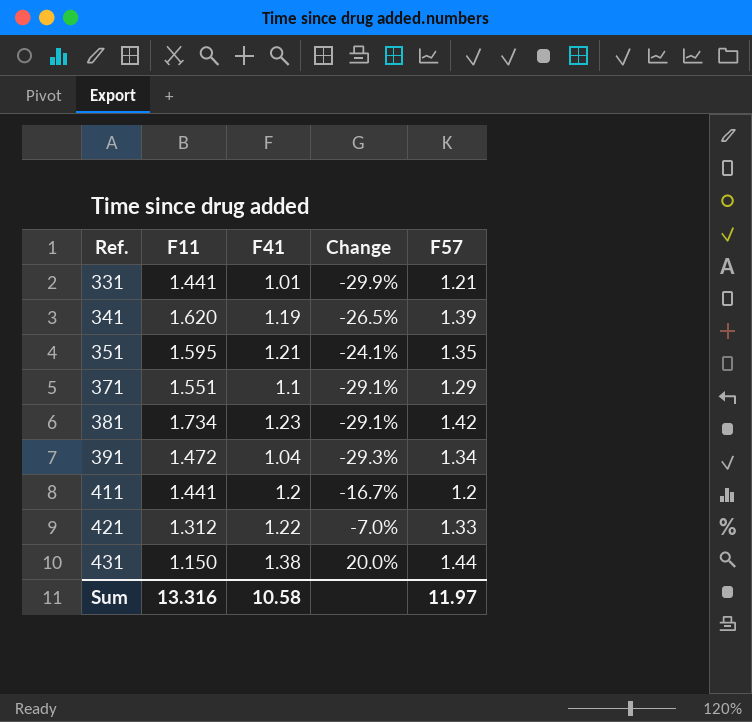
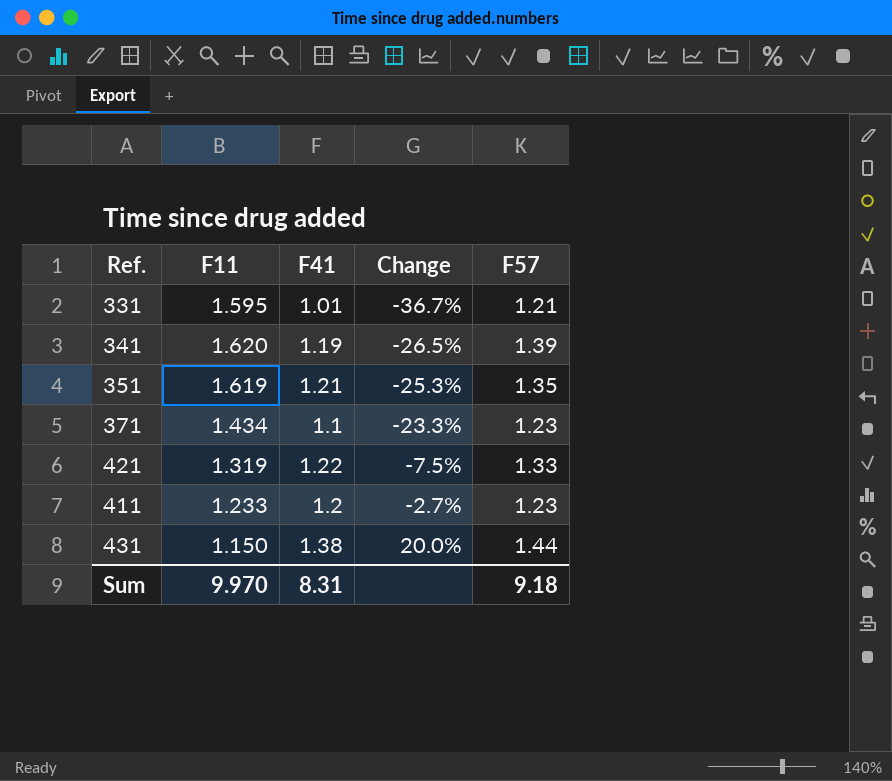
row order: Ref. ascending -> Change ascending
row 381: 1.734 | 1.23 | -29.1% | 1.42 -> none
row 391: 1.472 | 1.04 | -29.3% | 1.34 -> none
331 | F11: 1.441 -> 1.595
331 | Change: -29.9% -> -36.7%
351 | F11: 1.595 -> 1.619
351 | Change: -24.1% -> -25.3%
371 | F11: 1.551 -> 1.434
371 | Change: -29.1% -> -23.3%
371 | F57: 1.29 -> 1.23
421 | F11: 1.312 -> 1.319
421 | Change: -7.0% -> -7.5%
411 | F11: 1.441 -> 1.233
411 | Change: -16.7% -> -2.7%
411 | F57: 1.2 -> 1.23
Sum | F11: 13.316 -> 9.970
Sum | F41: 10.58 -> 8.31
Sum | F57: 11.97 -> 9.18

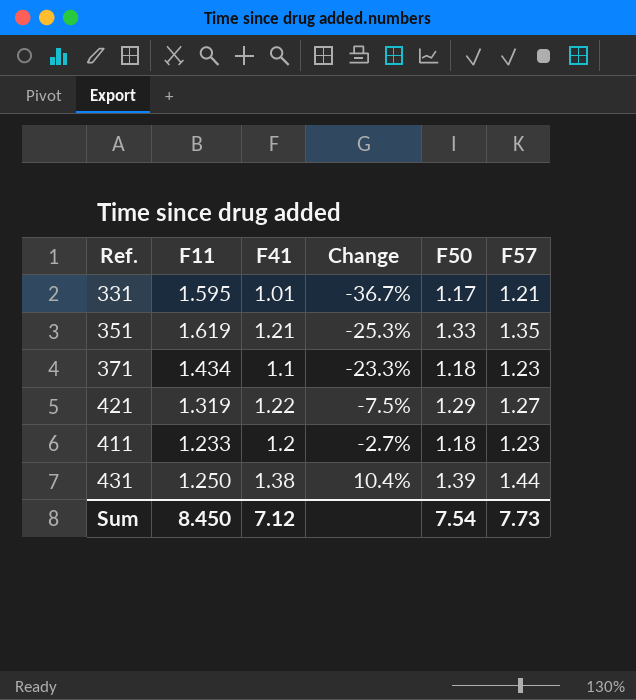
column F50 | position: none -> 5
row 341: 1.620 | 1.19 | -26.5% | 1.39 -> none
421 | F57: 1.33 -> 1.27
431 | F11: 1.150 -> 1.250
431 | Change: 20.0% -> 10.4%
Sum | F11: 9.970 -> 8.450
Sum | F41: 8.31 -> 7.12
Sum | F57: 9.18 -> 7.73

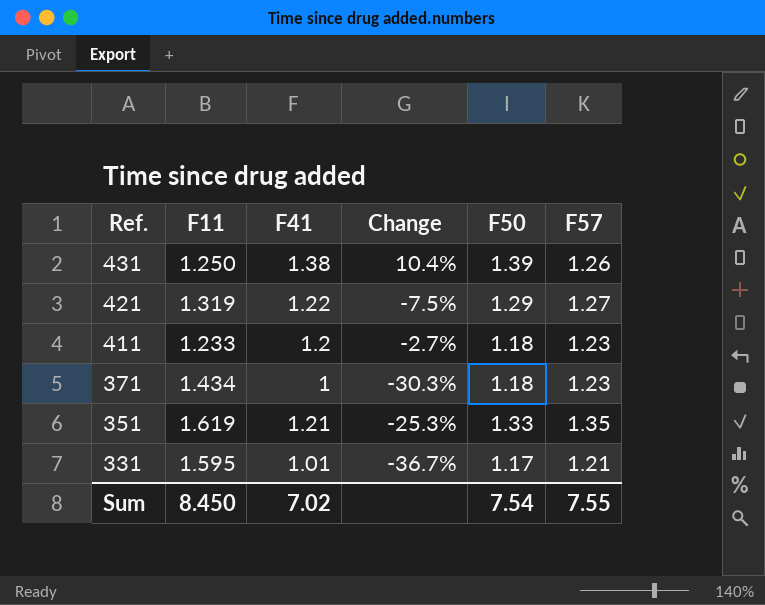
row order: Change ascending -> Ref. descending
431 | F57: 1.44 -> 1.26
371 | F41: 1.1 -> 1
371 | Change: -23.3% -> -30.3%
Sum | F41: 7.12 -> 7.02
Sum | F57: 7.73 -> 7.55

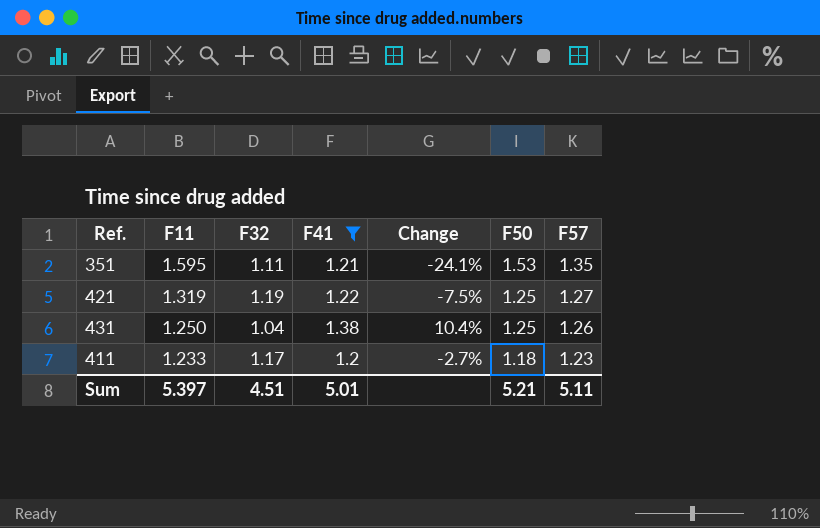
filter: none -> F41 >= 1.2
row order: Ref. descending -> F11 descending
column F32 | position: none -> 3
351 | F11: 1.619 -> 1.595
351 | Change: -25.3% -> -24.1%
351 | F50: 1.33 -> 1.53
421 | F50: 1.29 -> 1.25
431 | F50: 1.39 -> 1.25
Sum | F11: 8.450 -> 5.397
Sum | F41: 7.02 -> 5.01
Sum | F50: 7.54 -> 5.21
Sum | F57: 7.55 -> 5.11

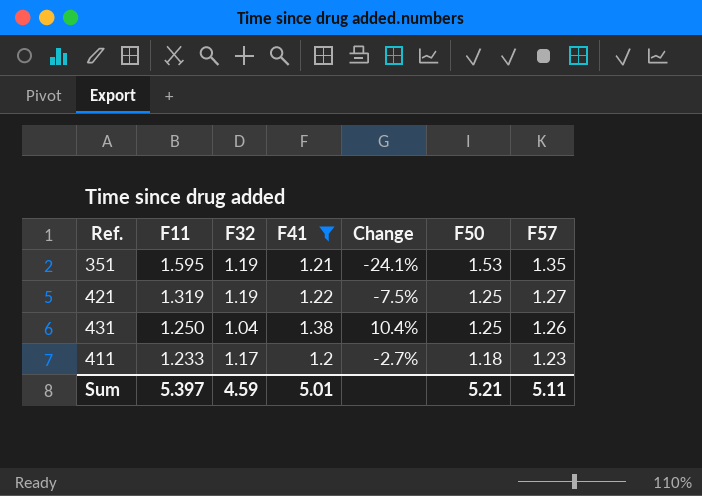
351 | F32: 1.11 -> 1.19
Sum | F32: 4.51 -> 4.59

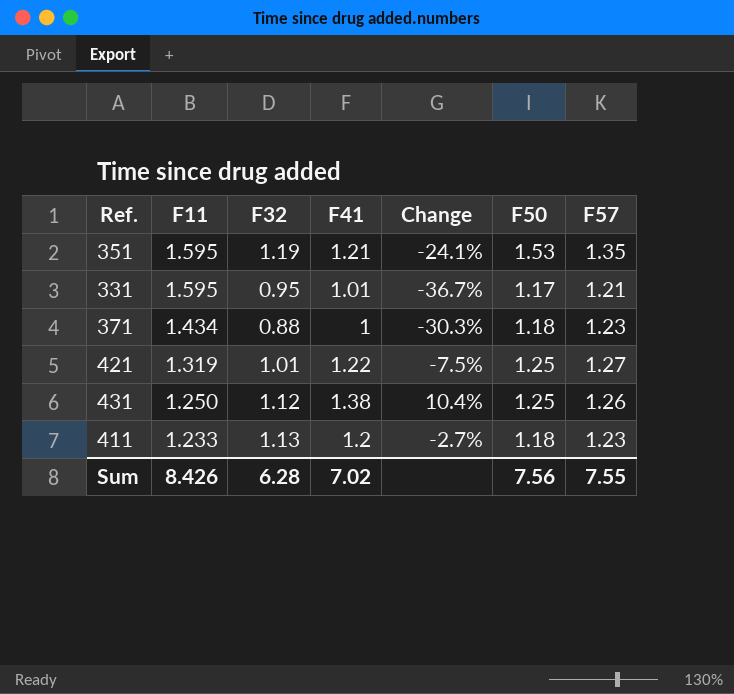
filter: F41 >= 1.2 -> none
421 | F32: 1.19 -> 1.01
431 | F32: 1.04 -> 1.12
411 | F32: 1.17 -> 1.13
Sum | F11: 5.397 -> 8.426
Sum | F32: 4.59 -> 6.28
Sum | F41: 5.01 -> 7.02
Sum | F50: 5.21 -> 7.56
Sum | F57: 5.11 -> 7.55

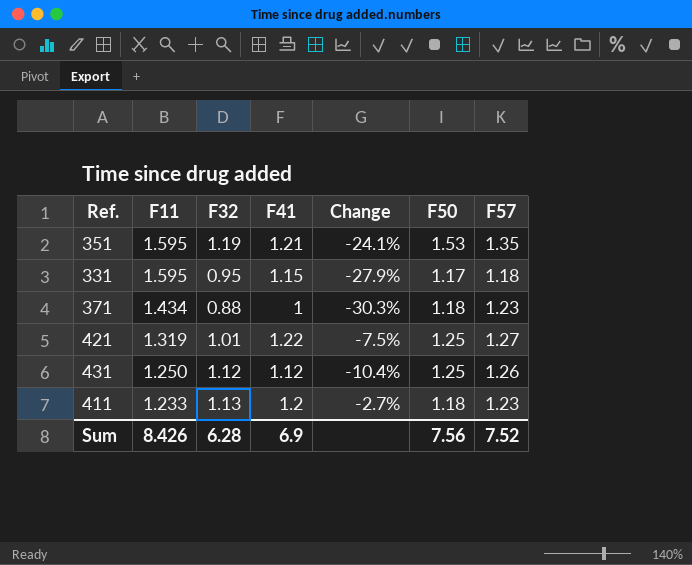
331 | F41: 1.01 -> 1.15
331 | Change: -36.7% -> -27.9%
331 | F57: 1.21 -> 1.18
431 | F41: 1.38 -> 1.12
431 | Change: 10.4% -> -10.4%
Sum | F41: 7.02 -> 6.9
Sum | F57: 7.55 -> 7.52

